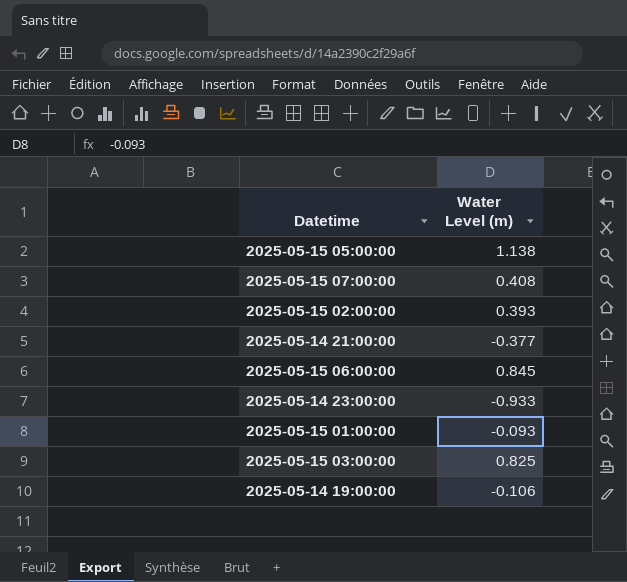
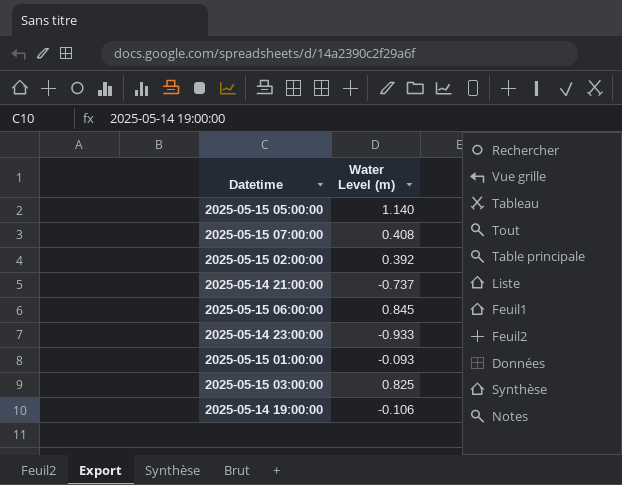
2025-05-15 05:00:00 | Water Level (m): 1.138 -> 1.140
2025-05-15 02:00:00 | Water Level (m): 0.393 -> 0.392
2025-05-14 21:00:00 | Water Level (m): -0.377 -> -0.737

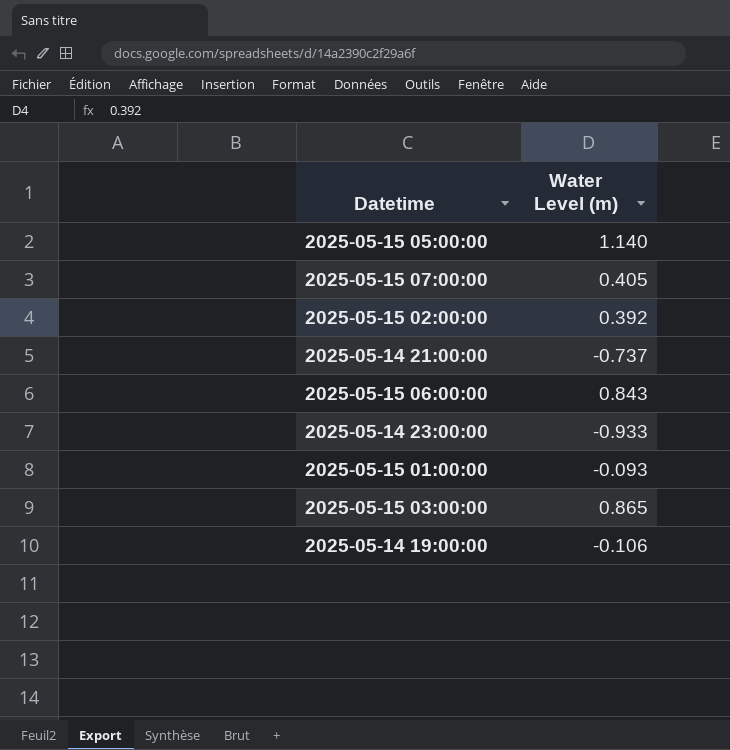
2025-05-15 07:00:00 | Water Level (m): 0.408 -> 0.405
2025-05-15 06:00:00 | Water Level (m): 0.845 -> 0.843
2025-05-15 03:00:00 | Water Level (m): 0.825 -> 0.865

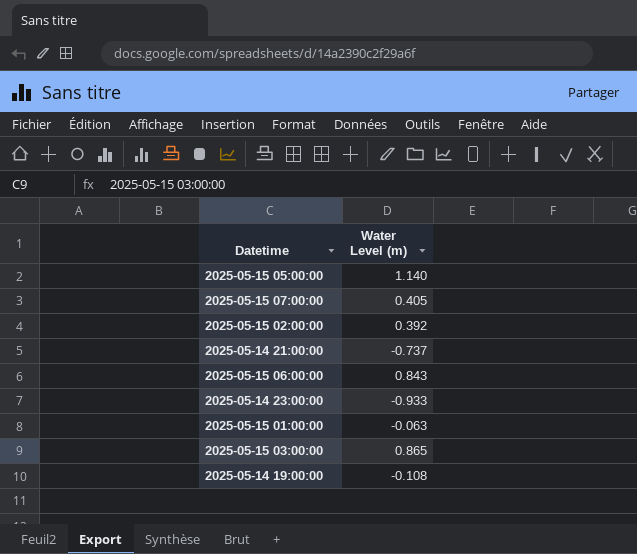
2025-05-15 01:00:00 | Water Level (m): -0.093 -> -0.063
2025-05-14 19:00:00 | Water Level (m): -0.106 -> -0.108

